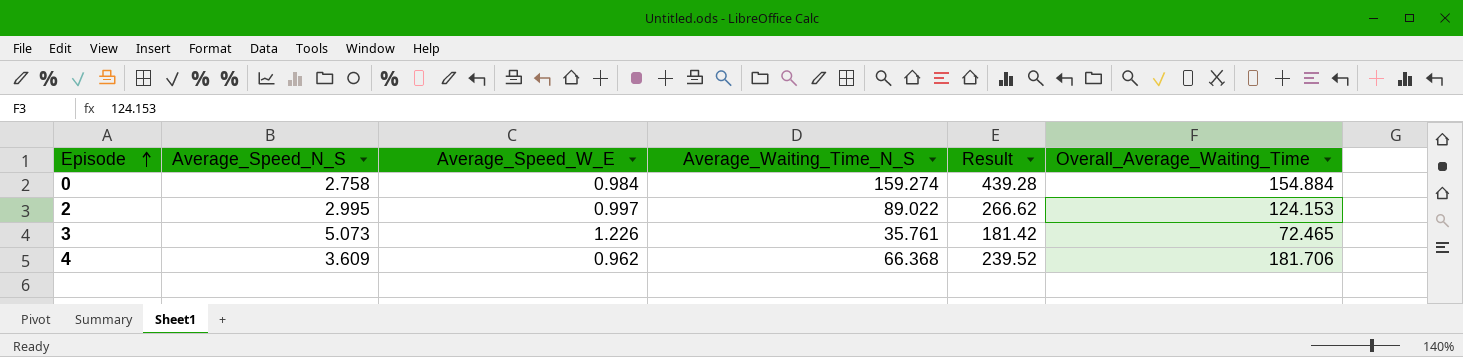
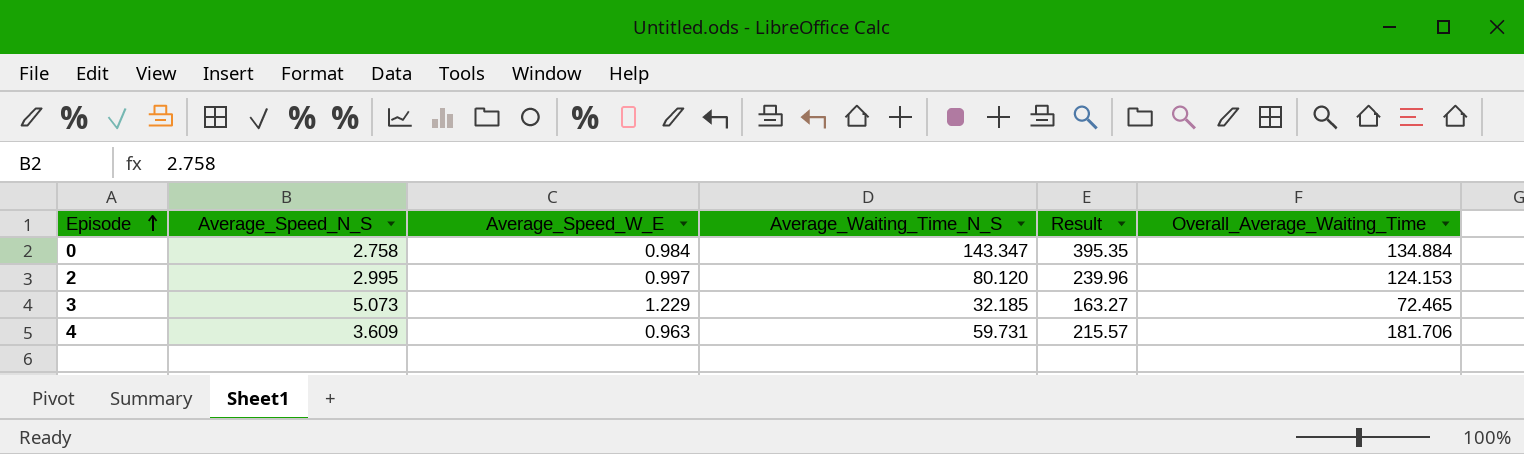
0 | Average_Waiting_Time_N_S: 159.274 -> 143.347
0 | Result: 439.28 -> 395.35
0 | Overall_Average_Waiting_Time: 154.884 -> 134.884
2 | Average_Waiting_Time_N_S: 89.022 -> 80.120
2 | Result: 266.62 -> 239.96
3 | Average_Speed_W_E: 1.226 -> 1.229
3 | Average_Waiting_Time_N_S: 35.761 -> 32.185
3 | Result: 181.42 -> 163.27
4 | Average_Speed_W_E: 0.962 -> 0.963
4 | Average_Waiting_Time_N_S: 66.368 -> 59.731
4 | Result: 239.52 -> 215.57

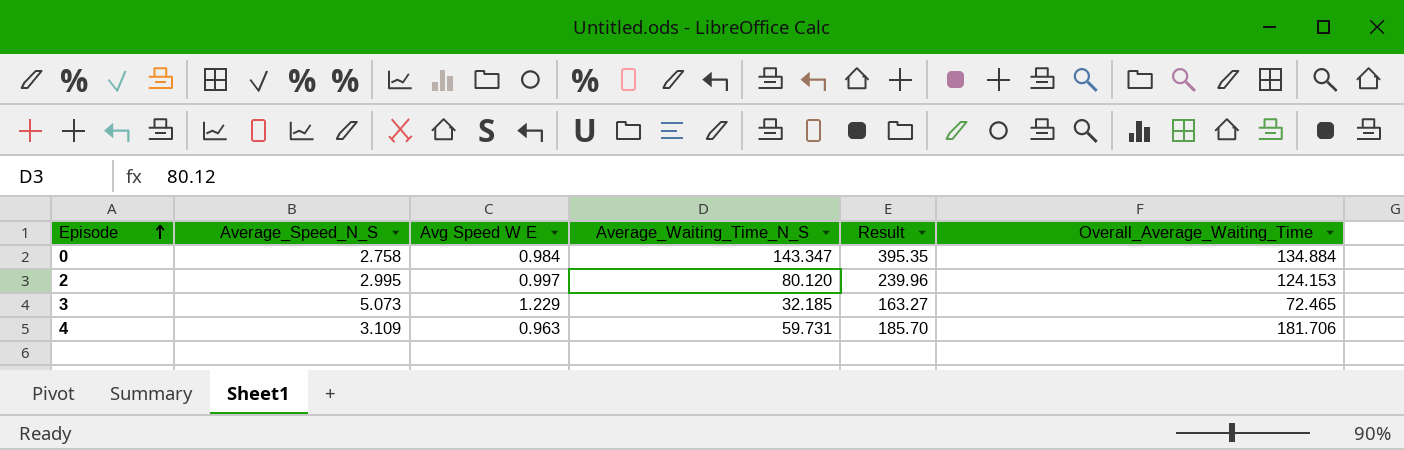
column name: Average_Speed_W_E -> Avg Speed W E
4 | Average_Speed_N_S: 3.609 -> 3.109
4 | Result: 215.57 -> 185.70

